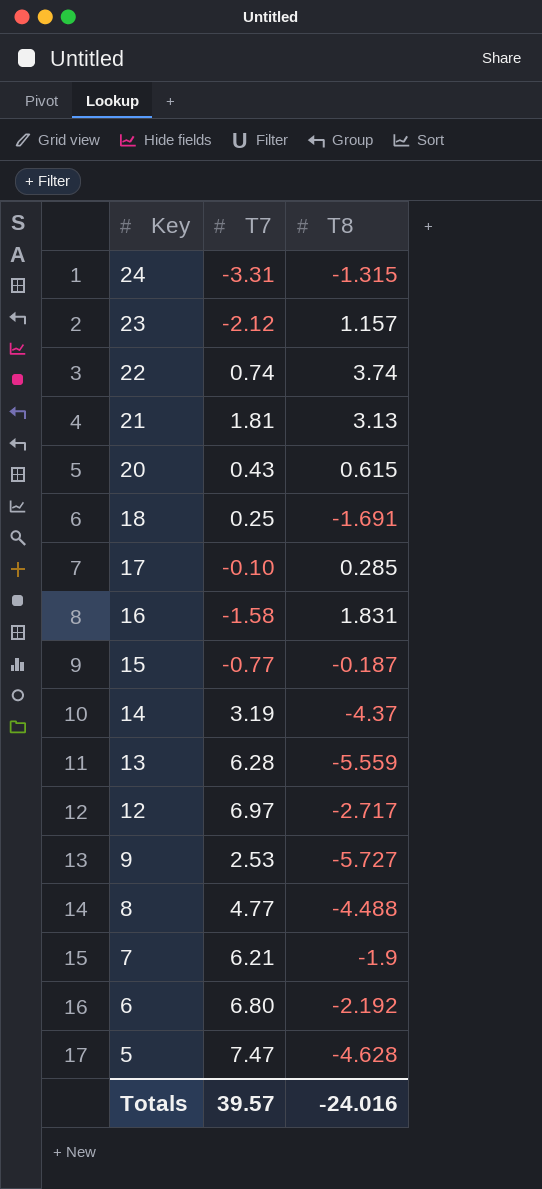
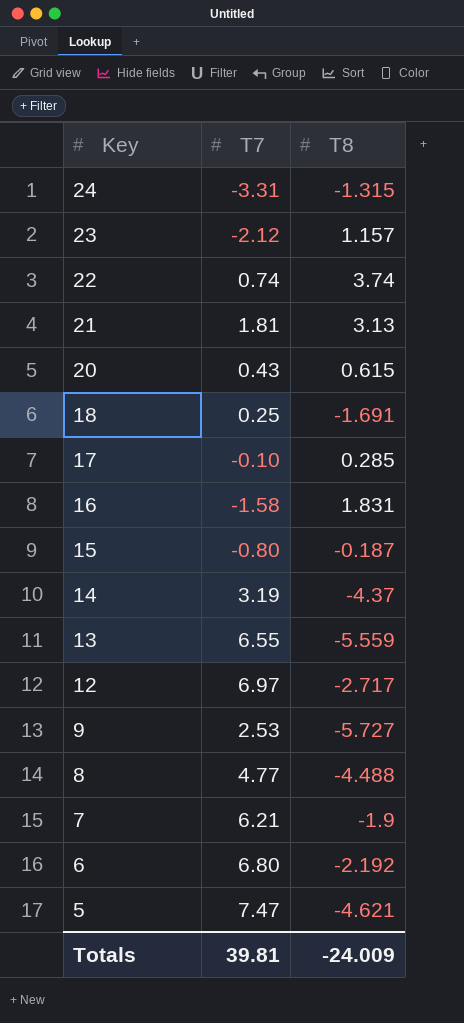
15 | T7: -0.77 -> -0.80
13 | T7: 6.28 -> 6.55
5 | T8: -4.628 -> -4.621
Totals | T7: 39.57 -> 39.81
Totals | T8: -24.016 -> -24.009

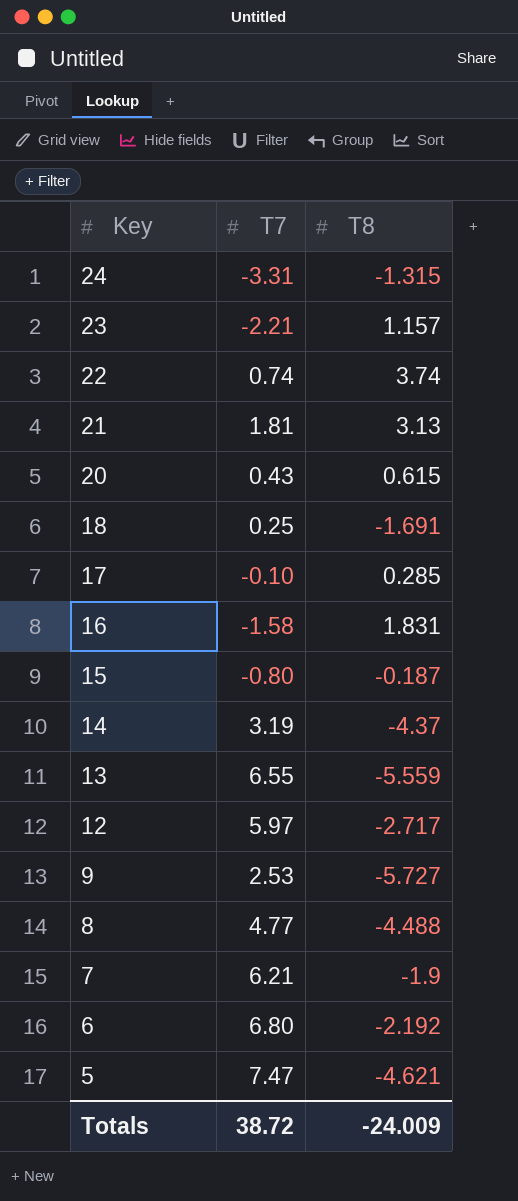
23 | T7: -2.12 -> -2.21
12 | T7: 6.97 -> 5.97
Totals | T7: 39.81 -> 38.72

